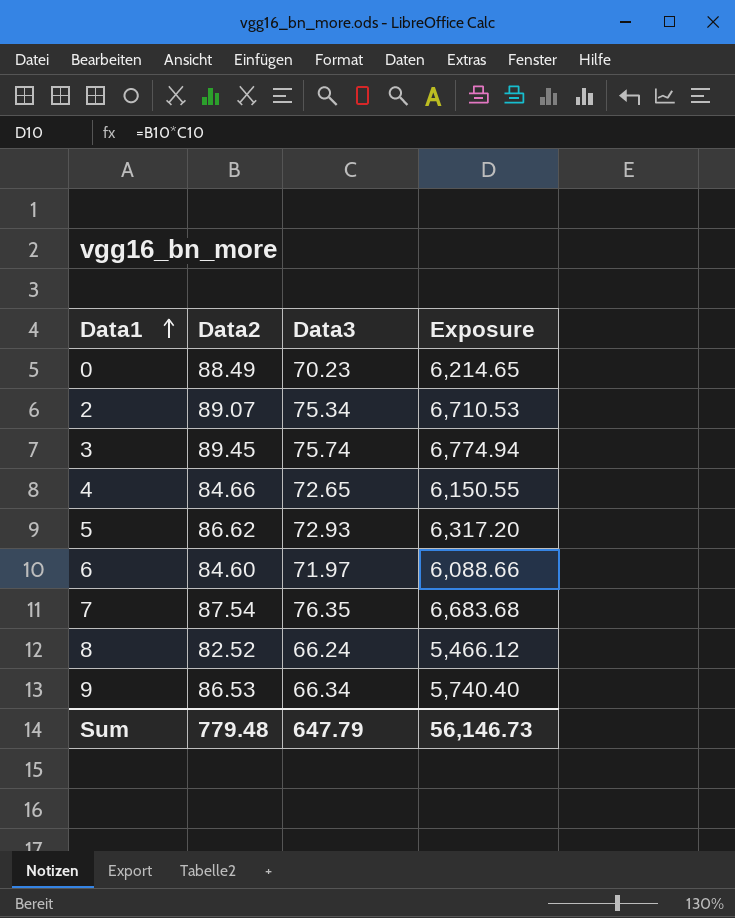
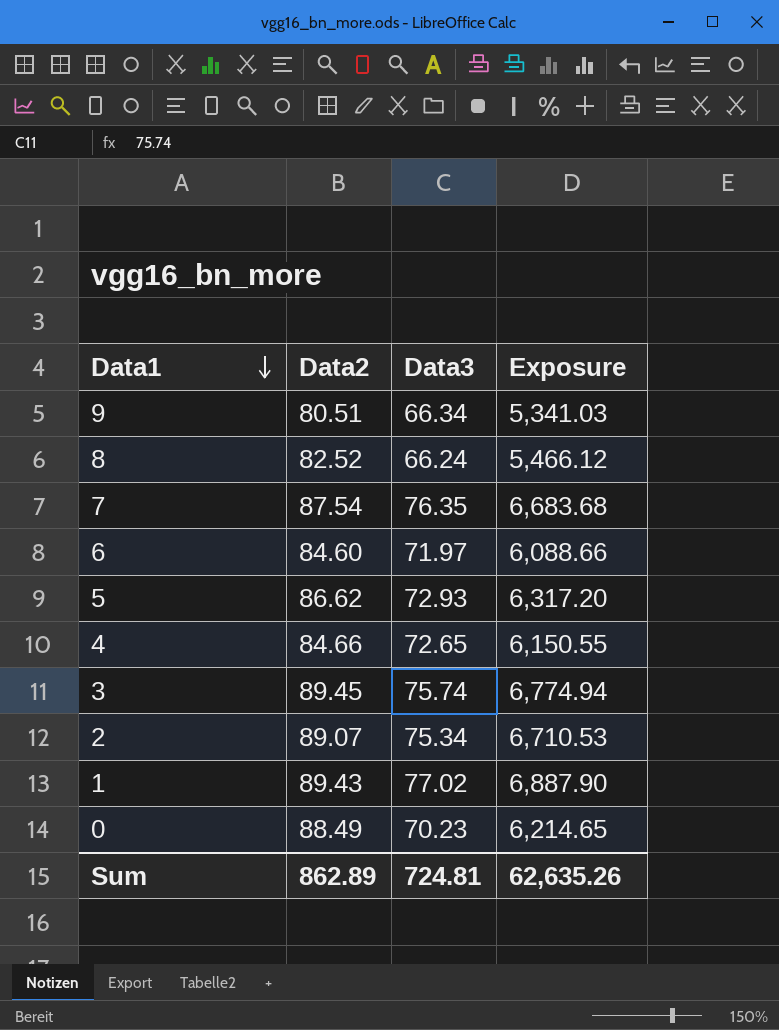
row order: Data1 ascending -> Data1 descending
9 | Data2: 86.53 -> 80.51
9 | Exposure: 5,740.40 -> 5,341.03
row 1: none -> 89.43 | 77.02 | 6,887.90
Sum | Data2: 779.48 -> 862.89
Sum | Data3: 647.79 -> 724.81
Sum | Exposure: 56,146.73 -> 62,635.26

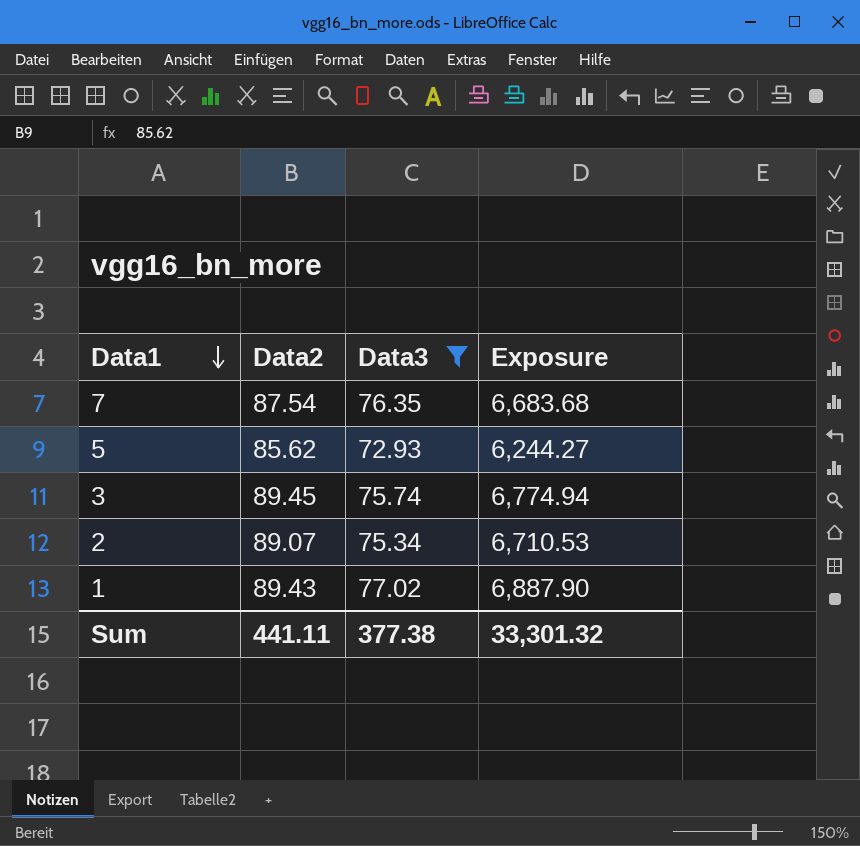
filter: none -> Data3 >= 72.93
5 | Data2: 86.62 -> 85.62
5 | Exposure: 6,317.20 -> 6,244.27
Sum | Data2: 862.89 -> 441.11
Sum | Data3: 724.81 -> 377.38
Sum | Exposure: 62,635.26 -> 33,301.32

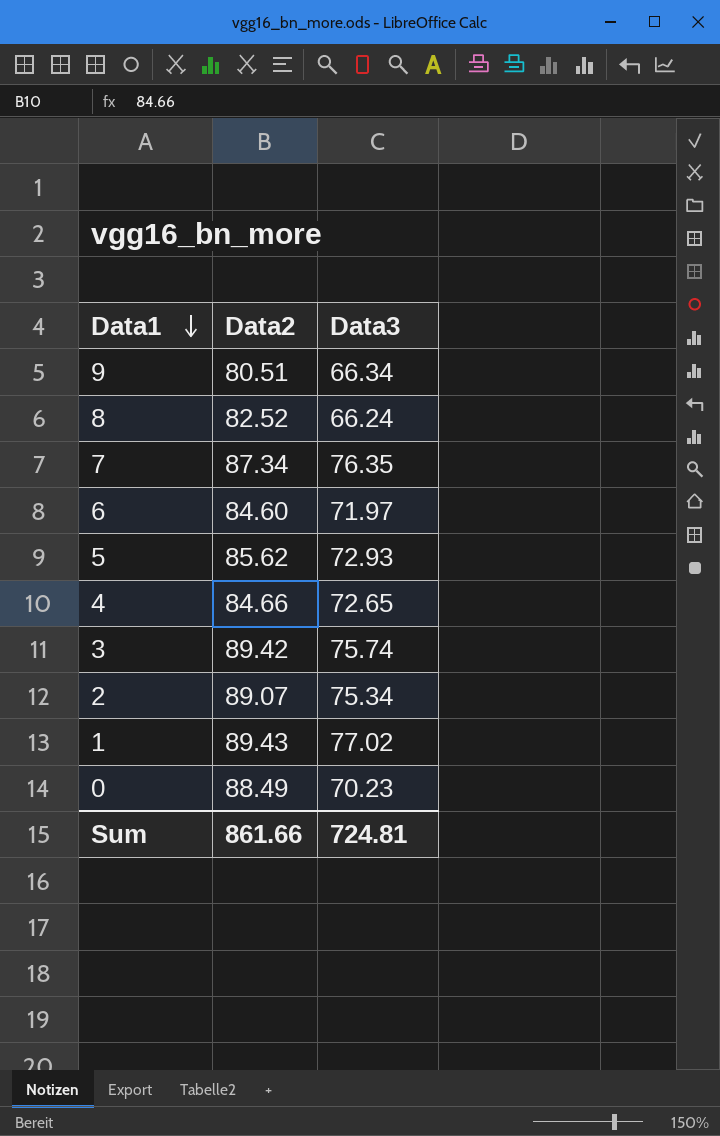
filter: Data3 >= 72.93 -> none
column Exposure | formula: [Data2] * [Data3] -> none
7 | Data2: 87.54 -> 87.34
3 | Data2: 89.45 -> 89.42
Sum | Data2: 441.11 -> 861.66
Sum | Data3: 377.38 -> 724.81

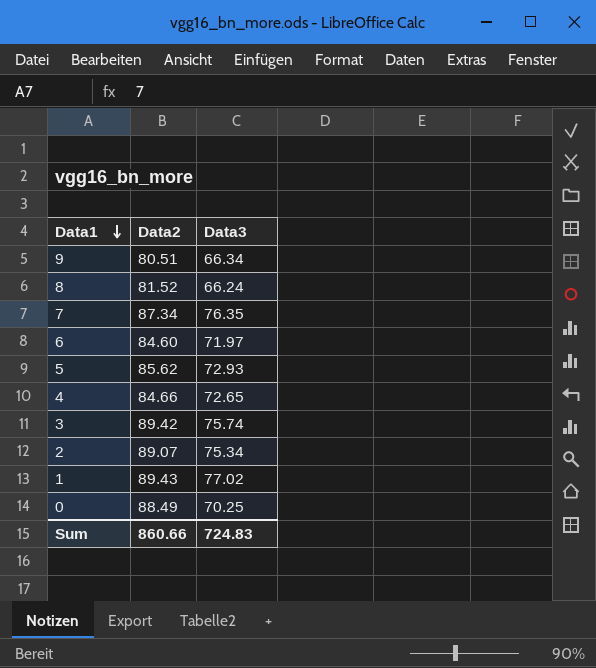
8 | Data2: 82.52 -> 81.52
0 | Data3: 70.23 -> 70.25
Sum | Data2: 861.66 -> 860.66
Sum | Data3: 724.81 -> 724.83

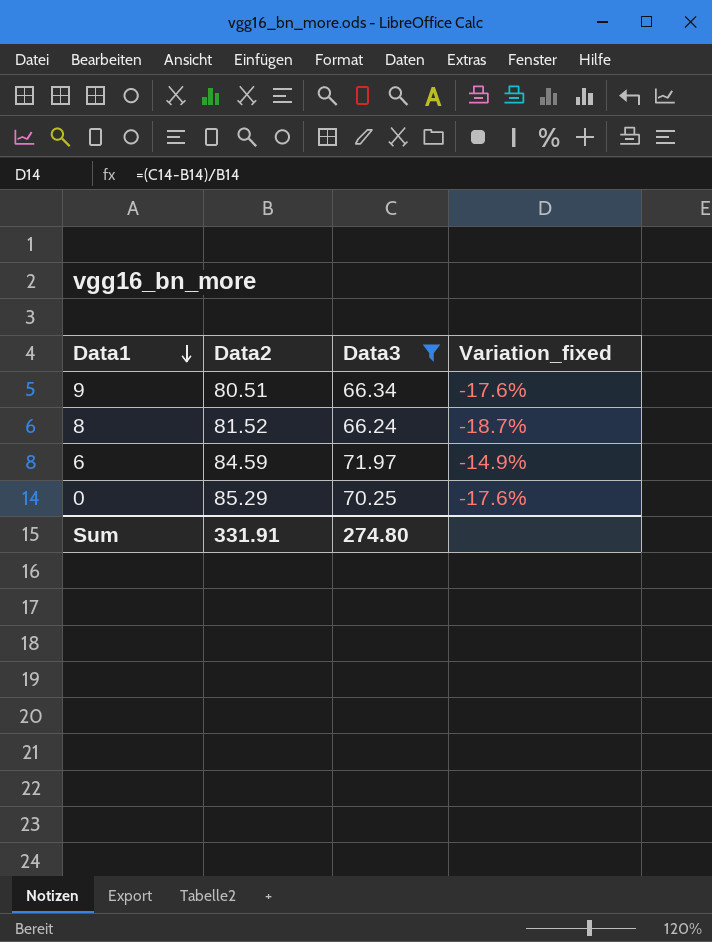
filter: none -> Data3 <= 71.97
column Variation_fixed | formula: none -> ([Data3] - [Data2]) / [Data2]
6 | Data2: 84.60 -> 84.59
0 | Data2: 88.49 -> 85.29
Sum | Data2: 860.66 -> 331.91
Sum | Data3: 724.83 -> 274.80

